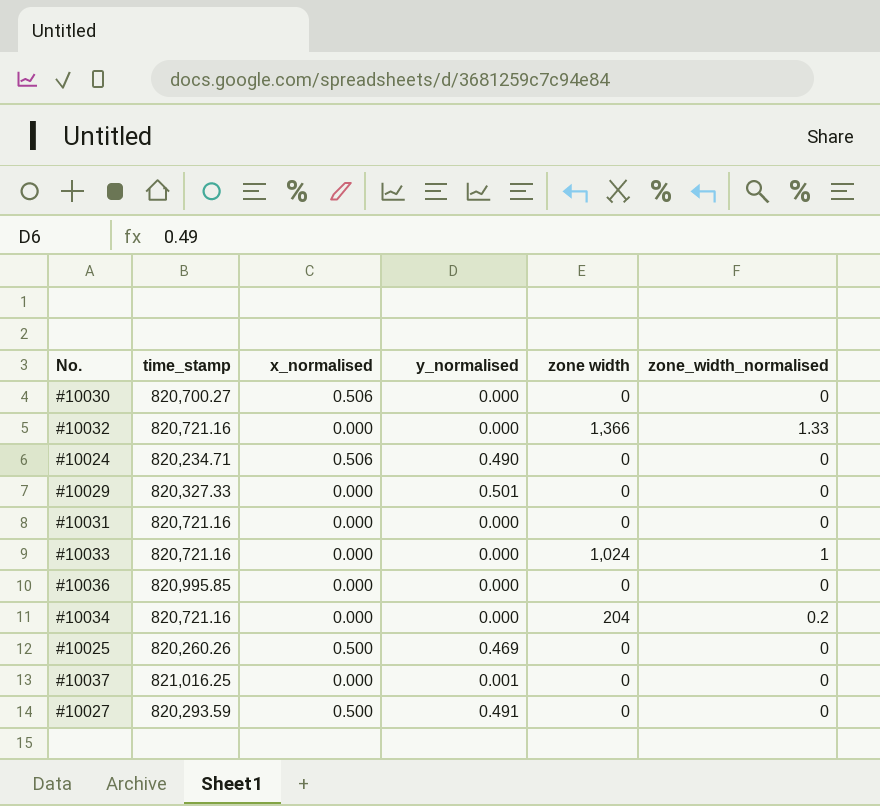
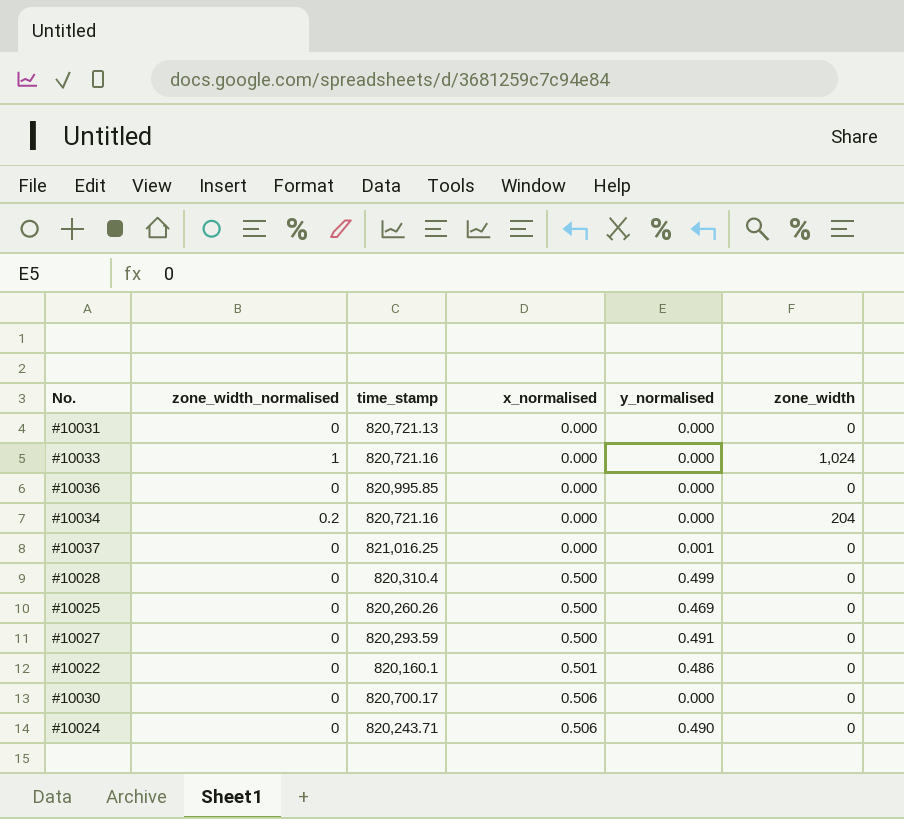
row order: none -> x_normalised ascending
column zone_width_normalised | position: 6 -> 2
column name: zone width -> zone_width
row #10032: 820,721.16 | 0.000 | 0.000 | 1,366 | 1.33 -> none
row #10029: 820,327.33 | 0.000 | 0.501 | 0 | 0 -> none
#10031 | time_stamp: 820,721.16 -> 820,721.13
row #10028: none -> 0 | 820,310.4 | 0.500 | 0.499 | 0
row #10022: none -> 0 | 820,160.1 | 0.501 | 0.486 | 0
#10030 | time_stamp: 820,700.27 -> 820,700.17
#10024 | time_stamp: 820,234.71 -> 820,243.71

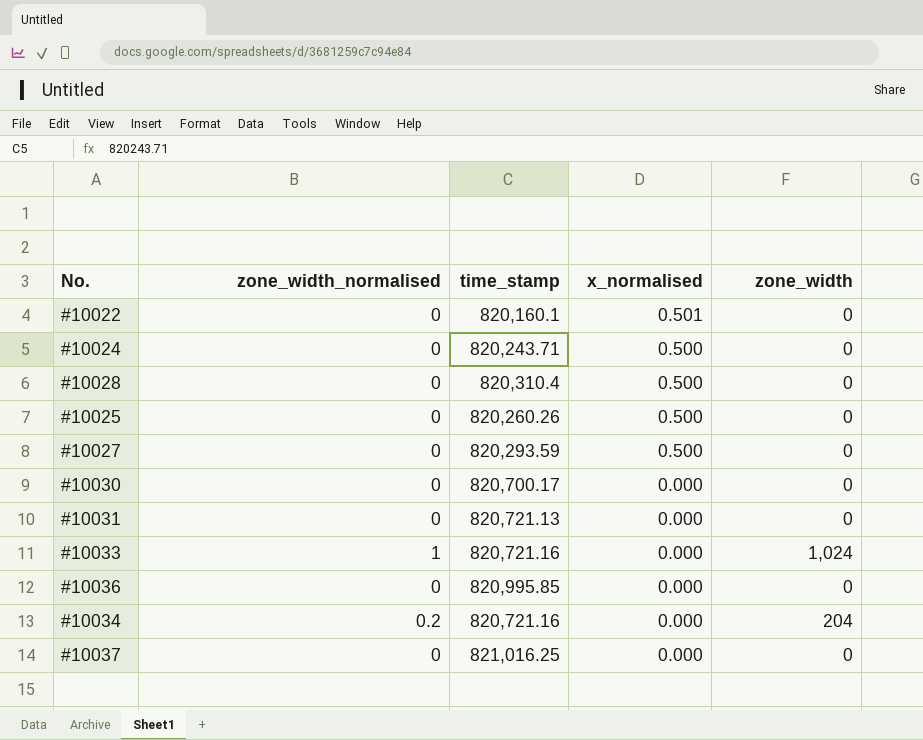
row order: x_normalised ascending -> x_normalised descending
column y_normalised | position: 5 -> none
#10024 | x_normalised: 0.506 -> 0.500
#10030 | x_normalised: 0.506 -> 0.000

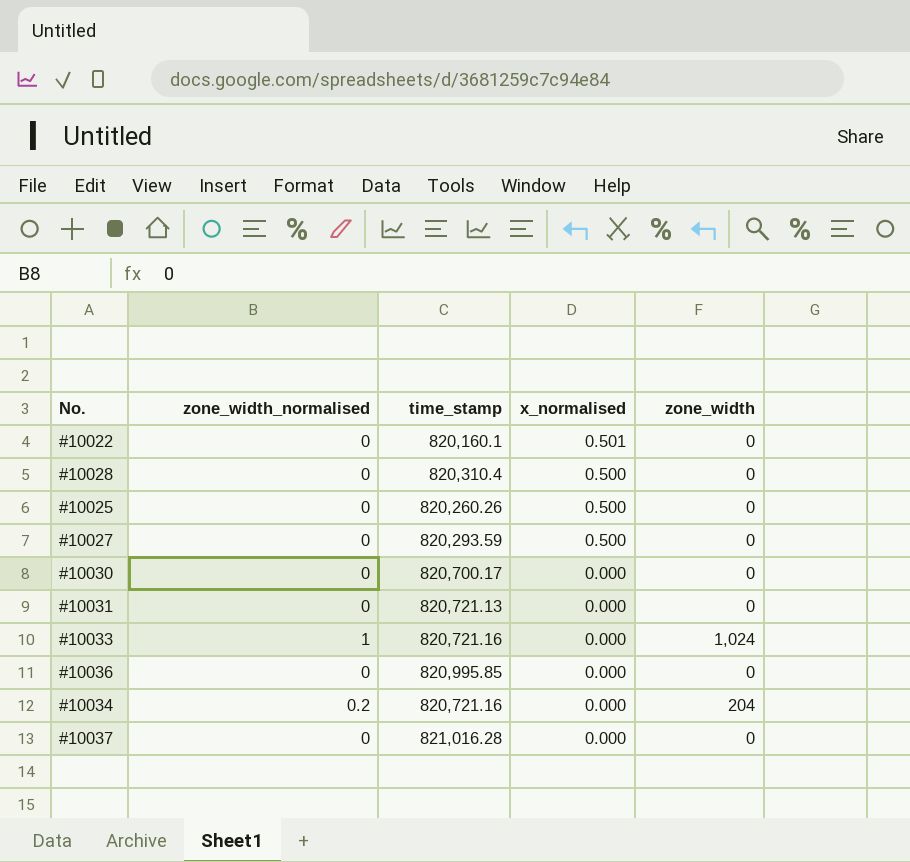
row #10024: 0 | 820,243.71 | 0.500 | 0 -> none
#10037 | time_stamp: 821,016.25 -> 821,016.28

